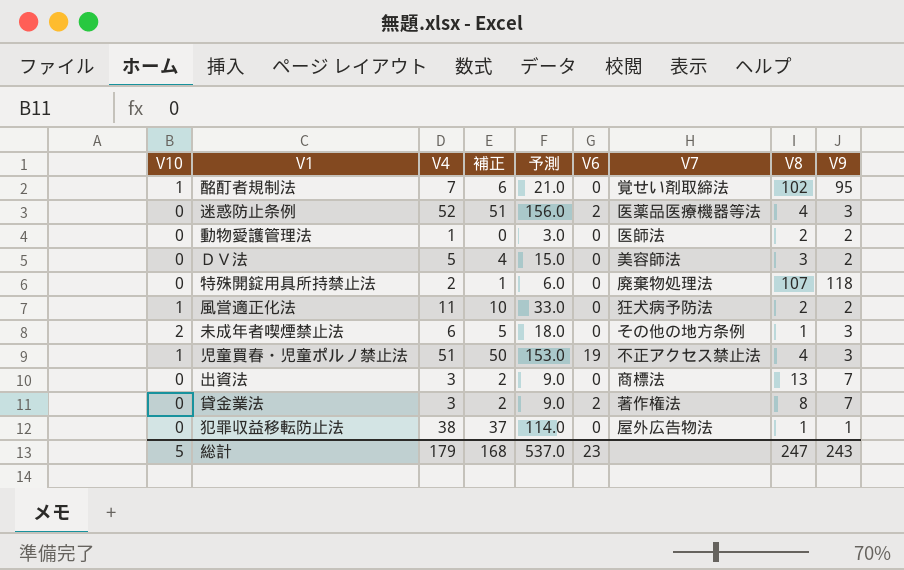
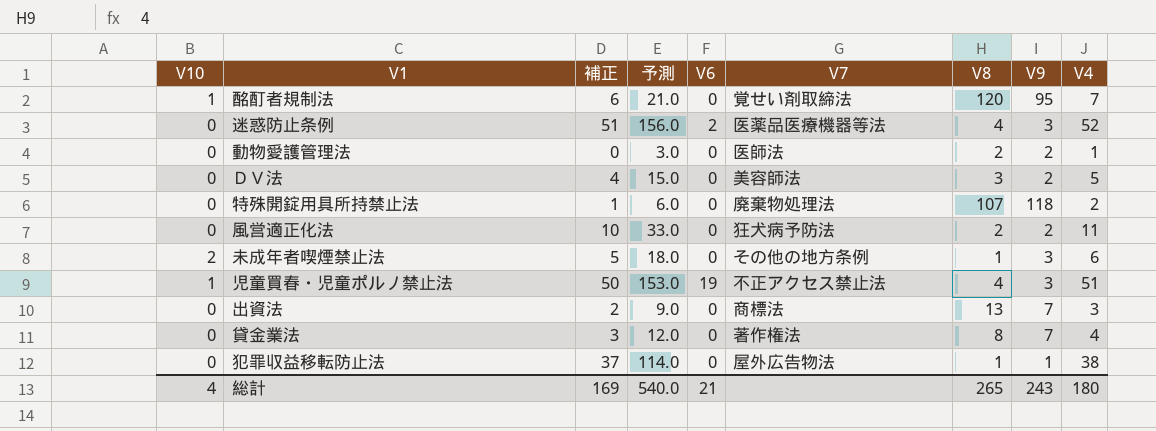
column V4 | position: 3 -> 9
酩酊者規制法 | V8: 102 -> 120
風営適正化法 | V10: 1 -> 0
貸金業法 | 補正: 2 -> 3
貸金業法 | 予測: 9.0 -> 12.0
貸金業法 | V6: 2 -> 0
貸金業法 | V4: 3 -> 4
総計 | V10: 5 -> 4
総計 | 補正: 168 -> 169
総計 | 予測: 537.0 -> 540.0
総計 | V6: 23 -> 21
総計 | V8: 247 -> 265
総計 | V4: 179 -> 180

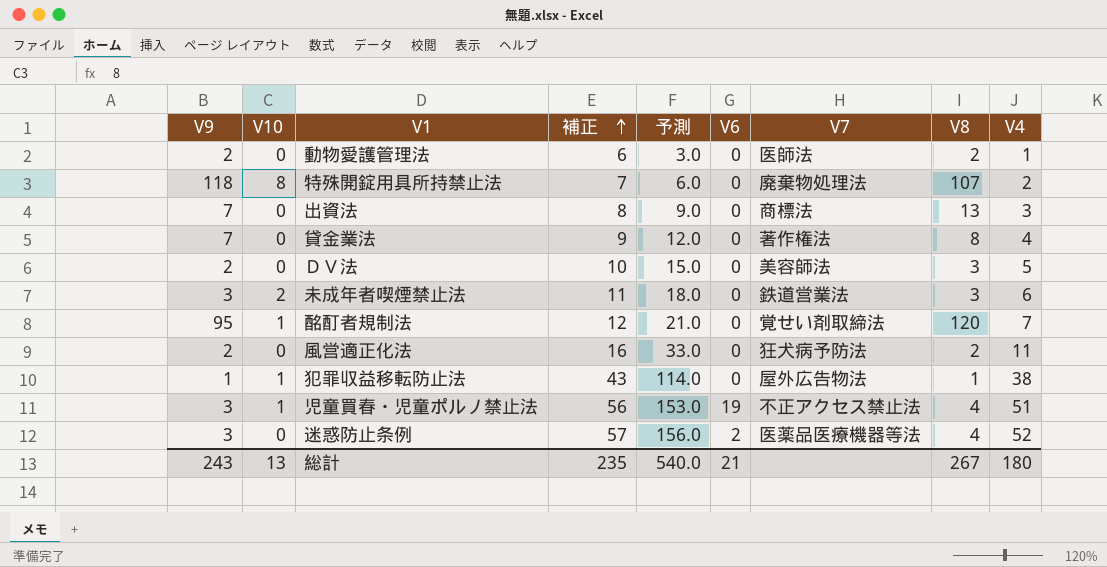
row order: none -> 補正 ascending
column V9 | position: 8 -> 1
column 補正 | formula: [V4] - 1 -> [V4] + 5
特殊開錠用具所持禁止法 | V10: 0 -> 8
未成年者喫煙禁止法 | V7: その他の地方条例 -> 鉄道営業法
未成年者喫煙禁止法 | V8: 1 -> 3
犯罪収益移転防止法 | V10: 0 -> 1
総計 | V10: 4 -> 13
総計 | 補正: 169 -> 235
総計 | V8: 265 -> 267

